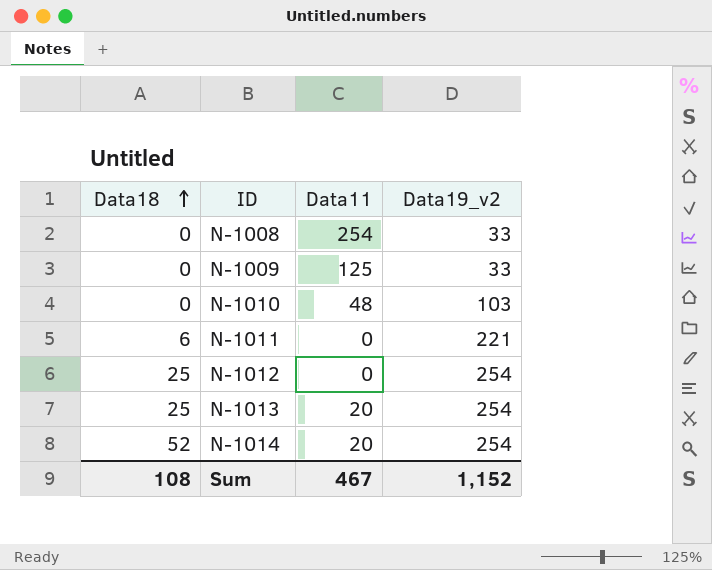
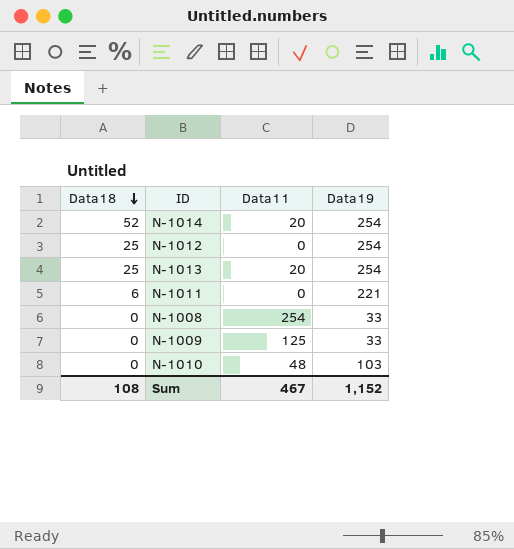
row order: Data18 ascending -> Data18 descending
column name: Data19_v2 -> Data19

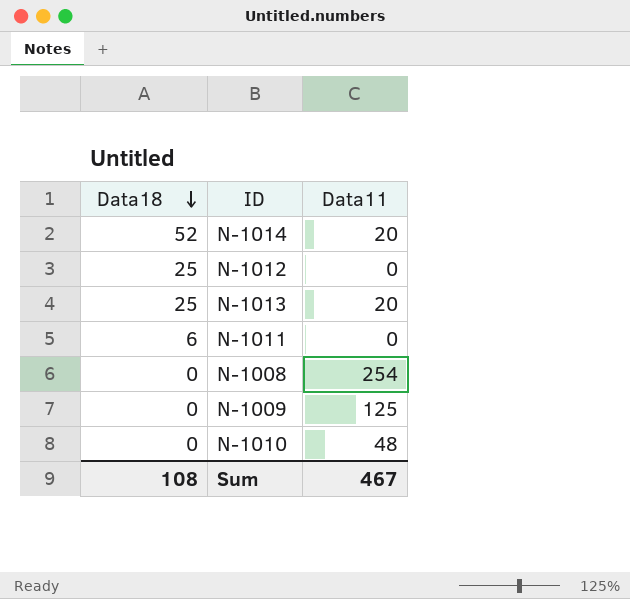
column Data19 | position: 4 -> none

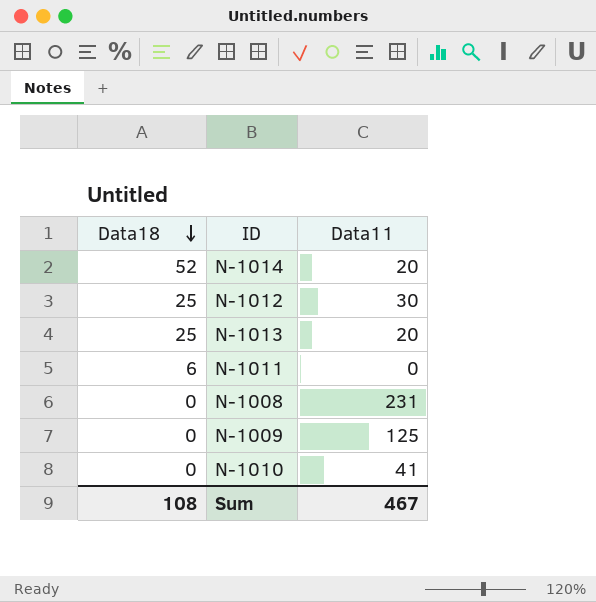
N-1012 | Data11: 0 -> 30
N-1008 | Data11: 254 -> 231
N-1010 | Data11: 48 -> 41

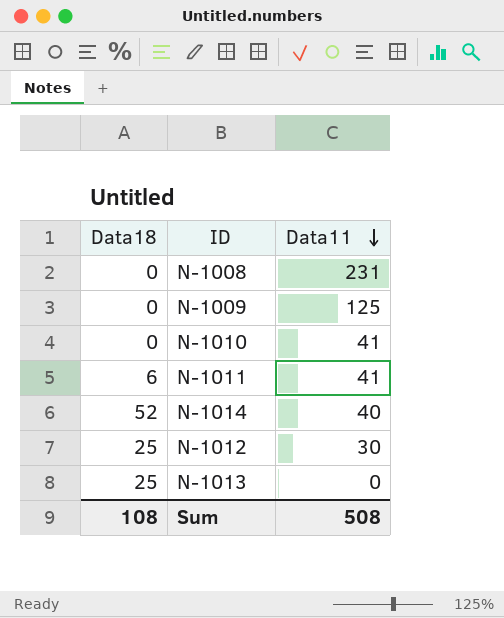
row order: Data18 descending -> Data11 descending
N-1011 | Data11: 0 -> 41
N-1014 | Data11: 20 -> 40
N-1013 | Data11: 20 -> 0
Sum | Data11: 467 -> 508

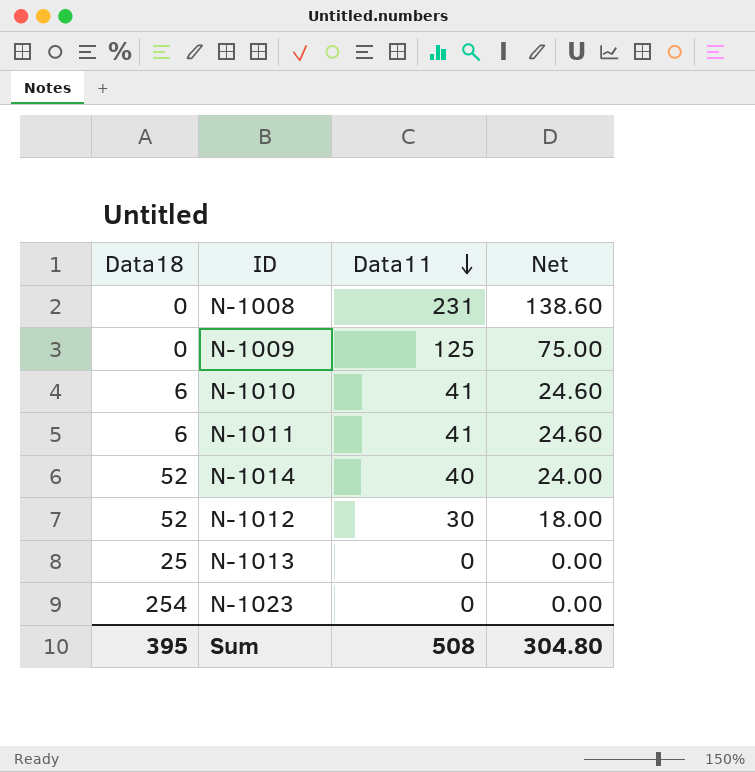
column Net | formula: none -> [Data11] * 0.6
N-1010 | Data18: 0 -> 6
N-1012 | Data18: 25 -> 52
row N-1023: none -> 254 | 0 | 0.00
Sum | Data18: 108 -> 395

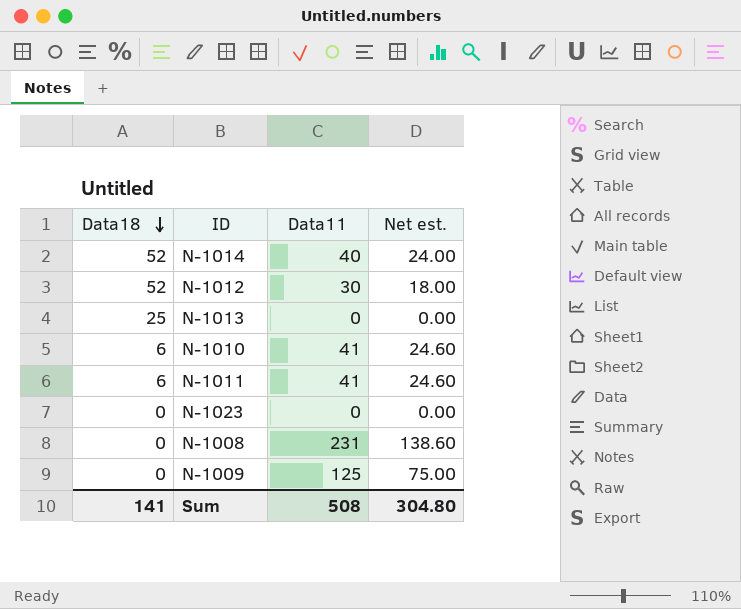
row order: Data11 descending -> Data18 descending
column name: Net -> Net est.
N-1023 | Data18: 254 -> 0
Sum | Data18: 395 -> 141

